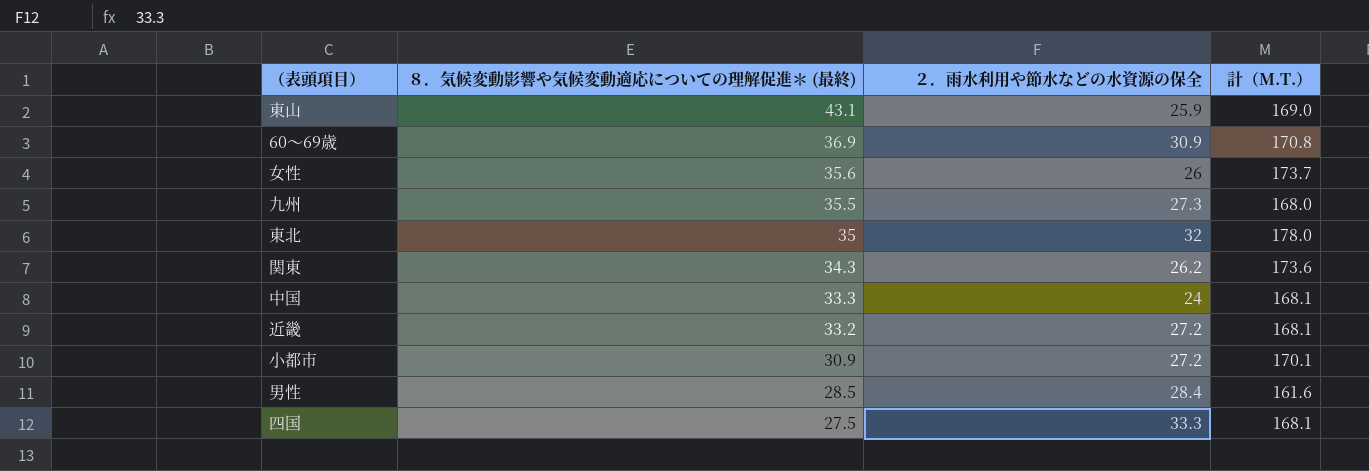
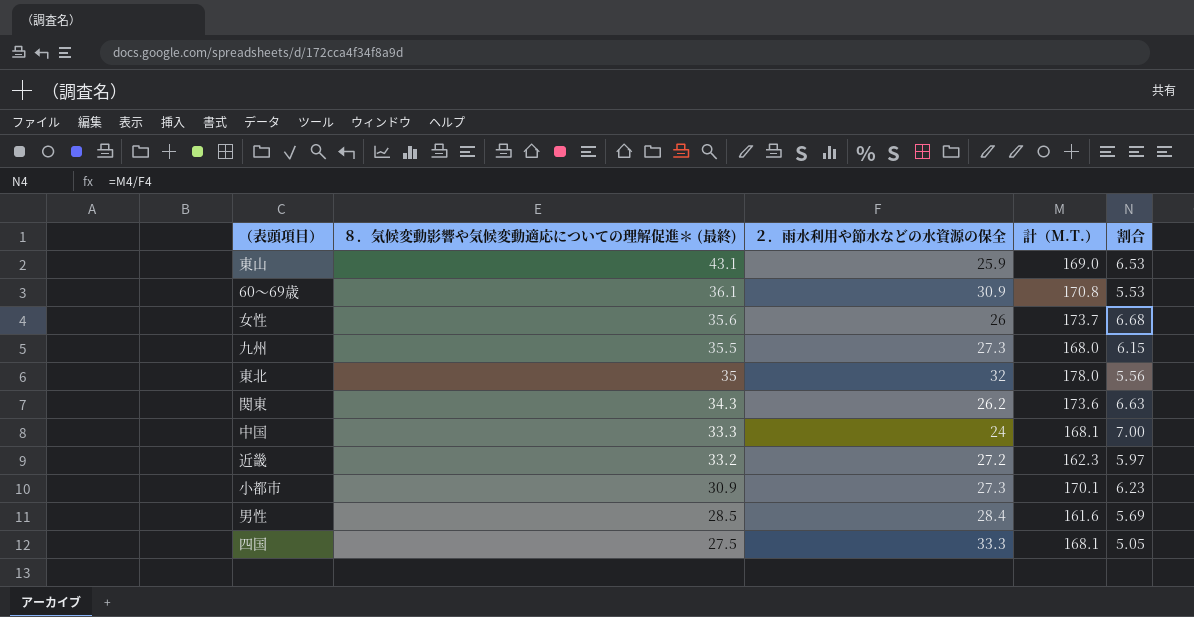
column 割合 | formula: none -> [計（M.T.）] / [２．雨水利用や節水などの水資源の保全]
60～69歳 | ８．気候変動影響や気候変動適応についての理解促進＊ (最終): 36.9 -> 36.1
近畿 | 計（M.T.）: 168.1 -> 162.3
小都市 | ２．雨水利用や節水などの水資源の保全: 27.2 -> 27.3

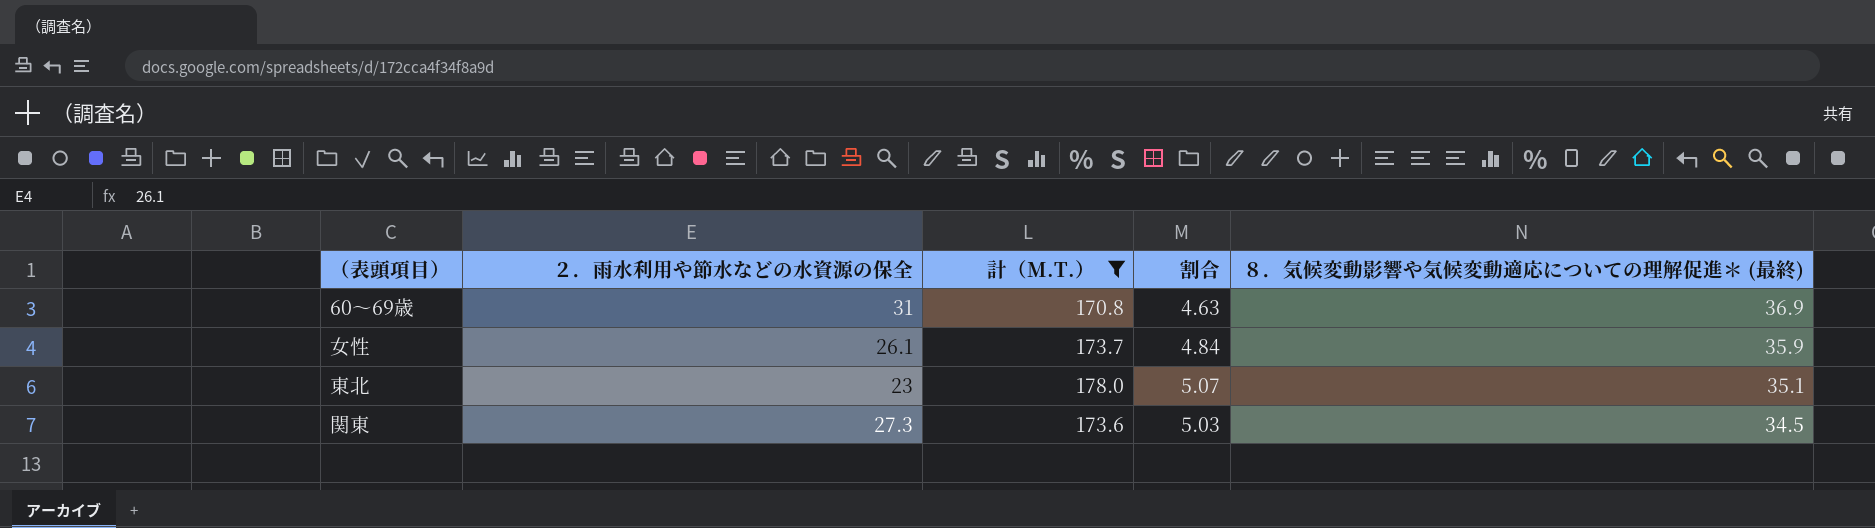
filter: none -> 計（M.T.） >= 170.8
column 割合 | formula: [計（M.T.）] / [２．雨水利用や節水などの水資源の保全] -> [計（M.T.）] / [８．気候変動影響や気候変動適応についての理解促進＊ (最終)]
column ８．気候変動影響や気候変動適応についての理解促進＊ (最終) | position: 2 -> 5
60～69歳 | ２．雨水利用や節水などの水資源の保全: 30.9 -> 31
60～69歳 | ８．気候変動影響や気候変動適応についての理解促進＊ (最終): 36.1 -> 36.9
女性 | ２．雨水利用や節水などの水資源の保全: 26 -> 26.1
女性 | ８．気候変動影響や気候変動適応についての理解促進＊ (最終): 35.6 -> 35.9
東北 | ２．雨水利用や節水などの水資源の保全: 32 -> 23
東北 | ８．気候変動影響や気候変動適応についての理解促進＊ (最終): 35 -> 35.1
関東 | ２．雨水利用や節水などの水資源の保全: 26.2 -> 27.3
関東 | ８．気候変動影響や気候変動適応についての理解促進＊ (最終): 34.3 -> 34.5

